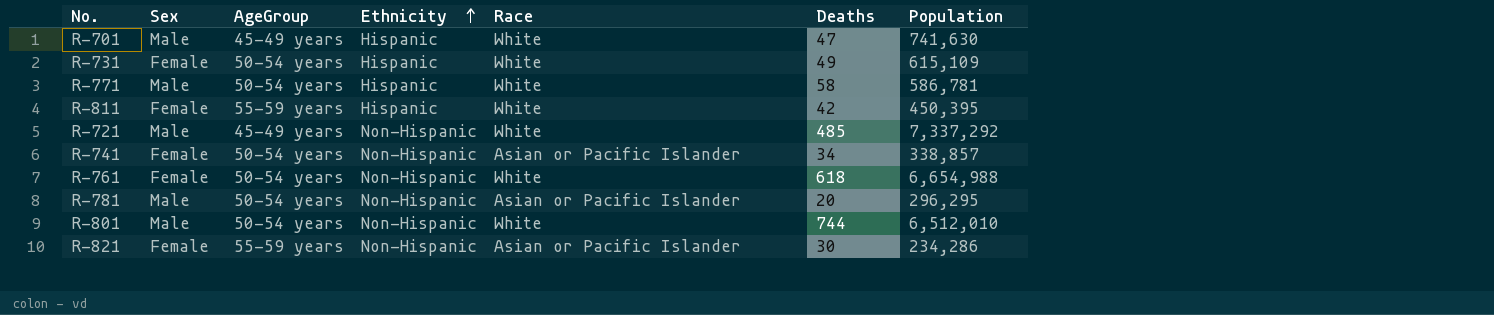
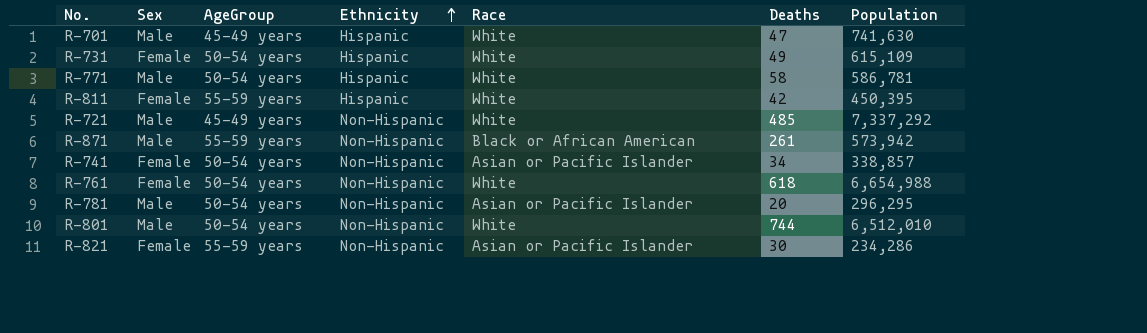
row R-871: none -> Male | 55-59 years | Non-Hispanic | Black or African American | 261 | 573,942

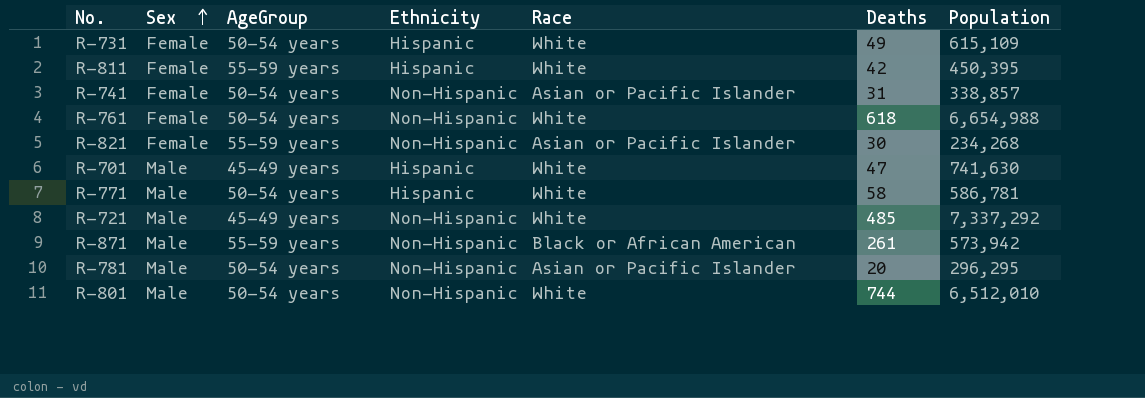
row order: Ethnicity ascending -> Sex ascending
R-741 | Deaths: 34 -> 31
R-821 | Population: 234,286 -> 234,268

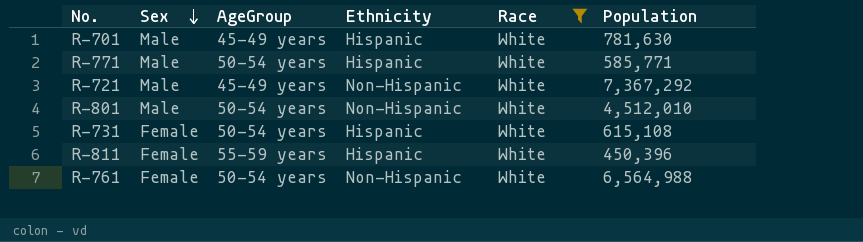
filter: none -> Race = White
row order: Sex ascending -> Sex descending
column Deaths | position: 6 -> none
R-701 | Population: 741,630 -> 781,630
R-771 | Population: 586,781 -> 585,771
R-721 | Population: 7,337,292 -> 7,367,292
R-801 | Population: 6,512,010 -> 4,512,010
R-731 | Population: 615,109 -> 615,108
R-811 | Population: 450,395 -> 450,396
R-761 | Population: 6,654,988 -> 6,564,988

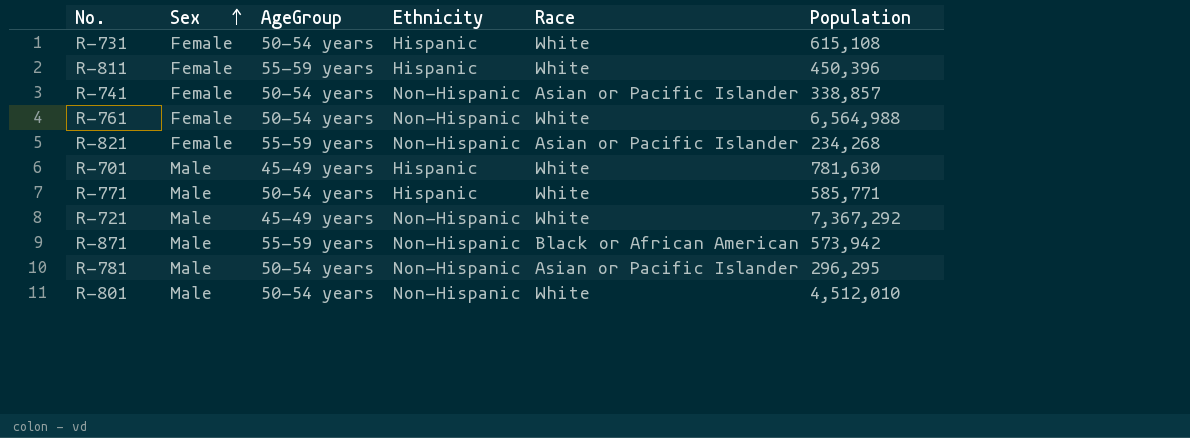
filter: Race = White -> none
row order: Sex descending -> Sex ascending

